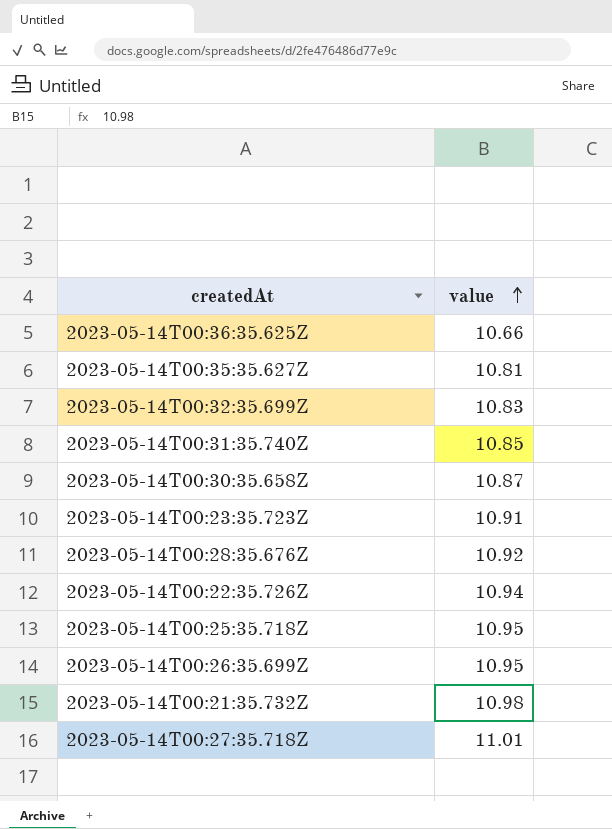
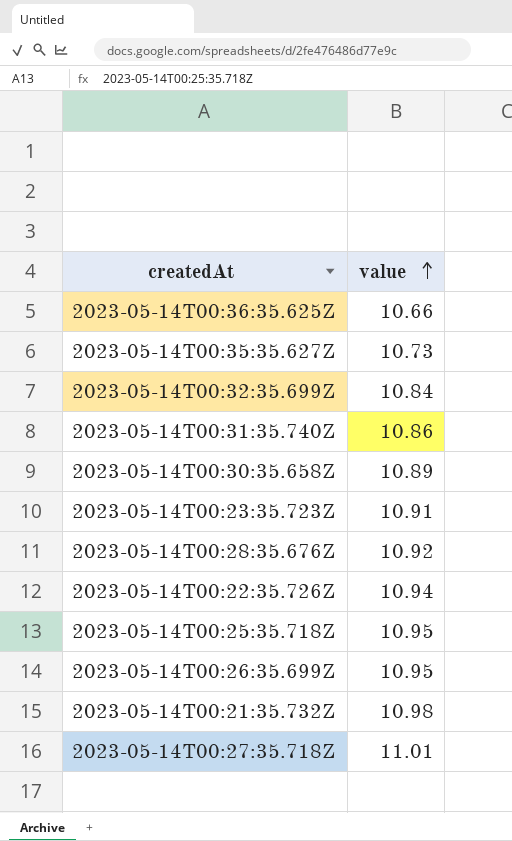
2023-05-14T00:35:35.627Z | value: 10.81 -> 10.73
2023-05-14T00:32:35.699Z | value: 10.83 -> 10.84
2023-05-14T00:31:35.740Z | value: 10.85 -> 10.86
2023-05-14T00:30:35.658Z | value: 10.87 -> 10.89

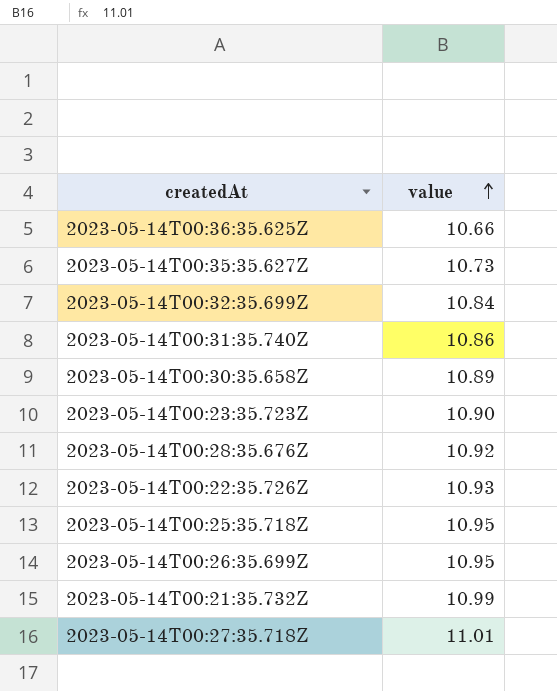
2023-05-14T00:23:35.723Z | value: 10.91 -> 10.90
2023-05-14T00:22:35.726Z | value: 10.94 -> 10.93
2023-05-14T00:21:35.732Z | value: 10.98 -> 10.99

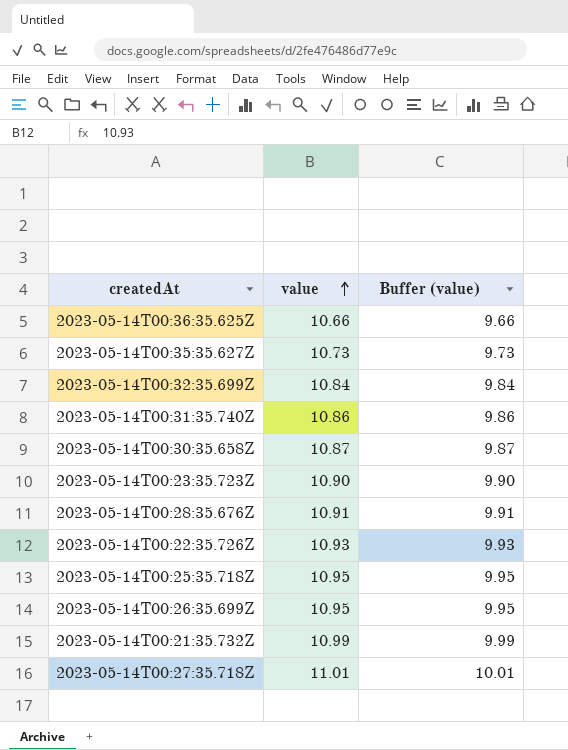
column Buffer (value) | formula: none -> [value] - 1
2023-05-14T00:30:35.658Z | value: 10.89 -> 10.87
2023-05-14T00:28:35.676Z | value: 10.92 -> 10.91

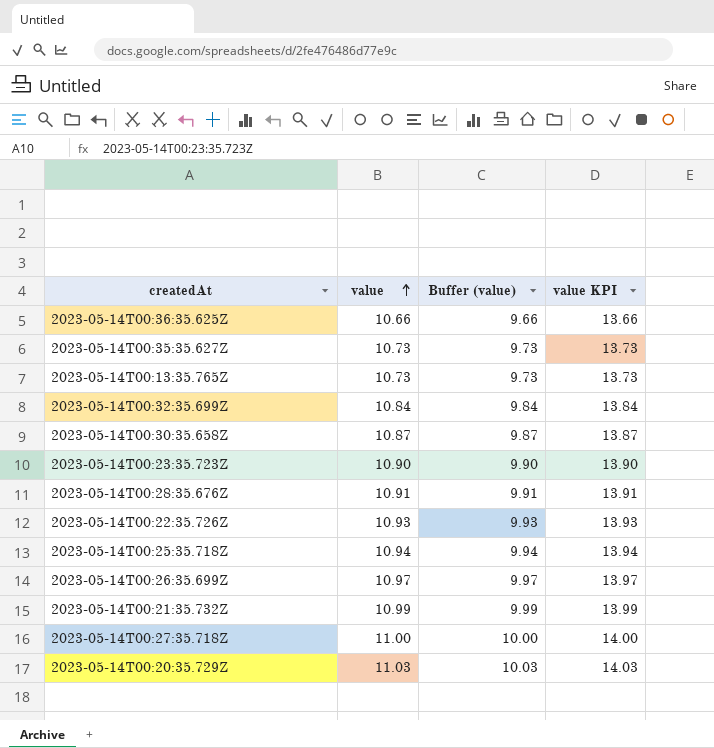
column value KPI | formula: none -> [value] + 3
row 2023-05-14T00:31:35.740Z: 10.86 | 9.86 -> none
row 2023-05-14T00:13:35.765Z: none -> 10.73 | 9.73 | 13.73
2023-05-14T00:25:35.718Z | value: 10.95 -> 10.94
2023-05-14T00:25:35.718Z | Buffer (value): 9.95 -> 9.94
2023-05-14T00:26:35.699Z | value: 10.95 -> 10.97
2023-05-14T00:26:35.699Z | Buffer (value): 9.95 -> 9.97
2023-05-14T00:27:35.718Z | value: 11.01 -> 11.00
2023-05-14T00:27:35.718Z | Buffer (value): 10.01 -> 10.00
row 2023-05-14T00:20:35.729Z: none -> 11.03 | 10.03 | 14.03

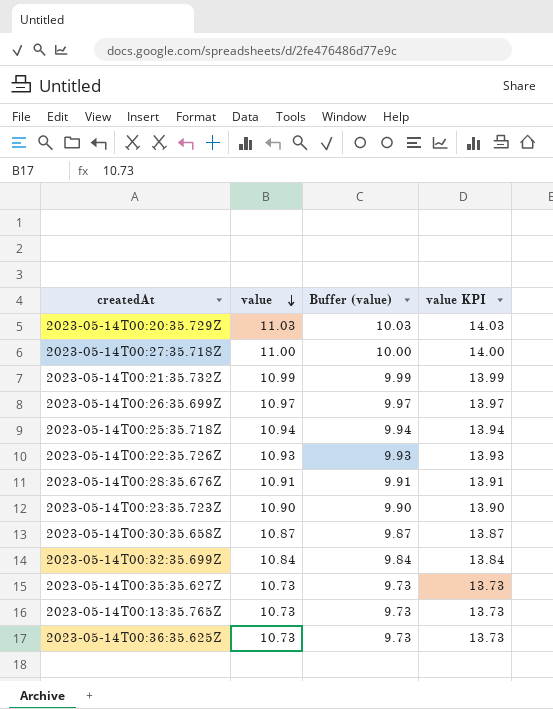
row order: value ascending -> value descending
2023-05-14T00:36:35.625Z | value: 10.66 -> 10.73
2023-05-14T00:36:35.625Z | Buffer (value): 9.66 -> 9.73
2023-05-14T00:36:35.625Z | value KPI: 13.66 -> 13.73

